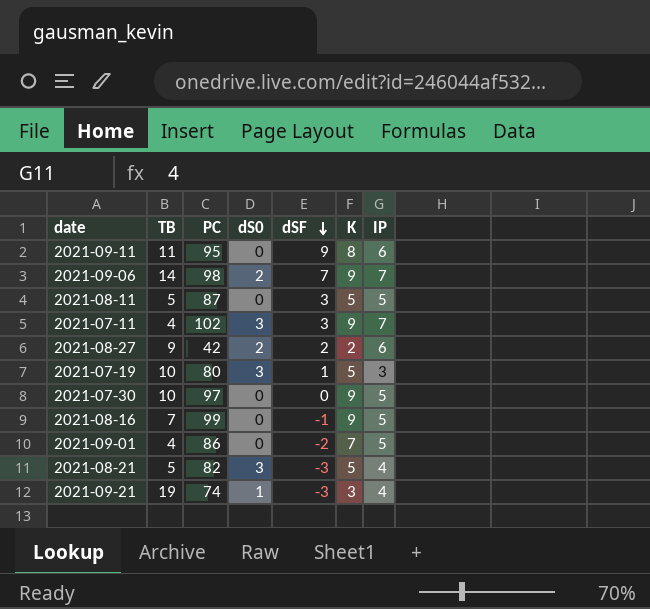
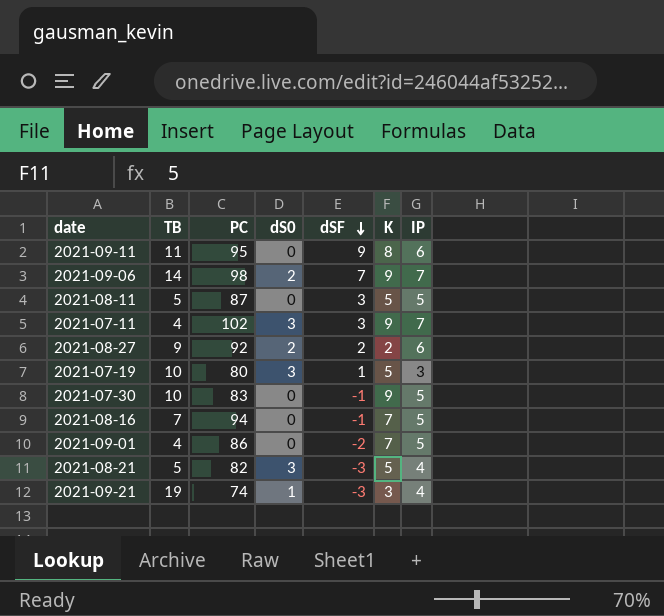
2021-08-27 | PC: 42 -> 92
2021-07-30 | PC: 97 -> 83
2021-07-30 | dSF: 0 -> -1
2021-08-16 | PC: 99 -> 94
2021-08-16 | K: 9 -> 7

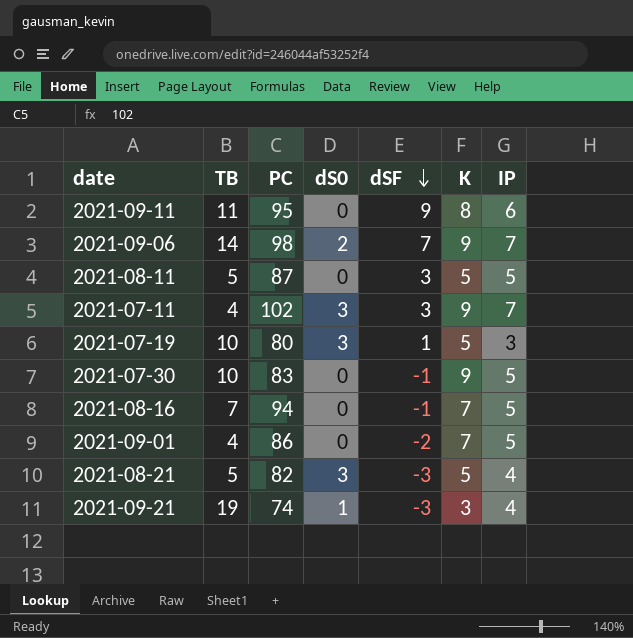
row 2021-08-27: 9 | 92 | 2 | 2 | 2 | 6 -> none

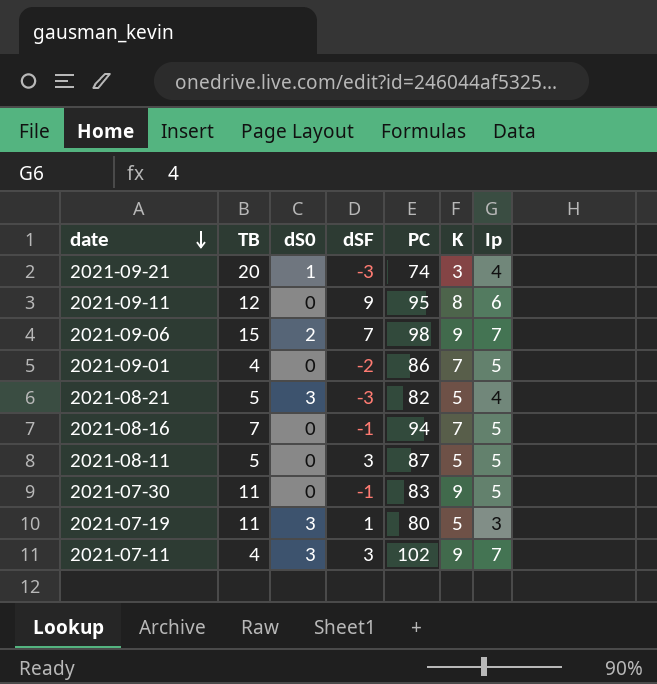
row order: dSF descending -> date descending
column PC | position: 3 -> 5
column name: IP -> Ip
2021-09-21 | TB: 19 -> 20
2021-09-11 | TB: 11 -> 12
2021-09-06 | TB: 14 -> 15
2021-07-30 | TB: 10 -> 11
2021-07-19 | TB: 10 -> 11

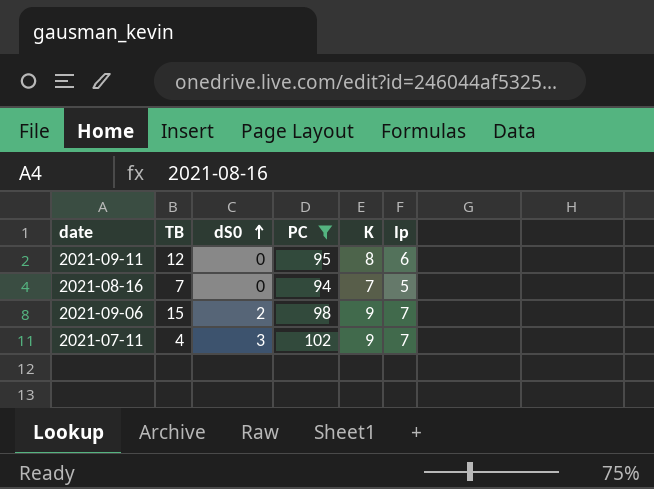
filter: none -> PC >= 94
row order: date descending -> dS0 ascending
column dSF | position: 4 -> none

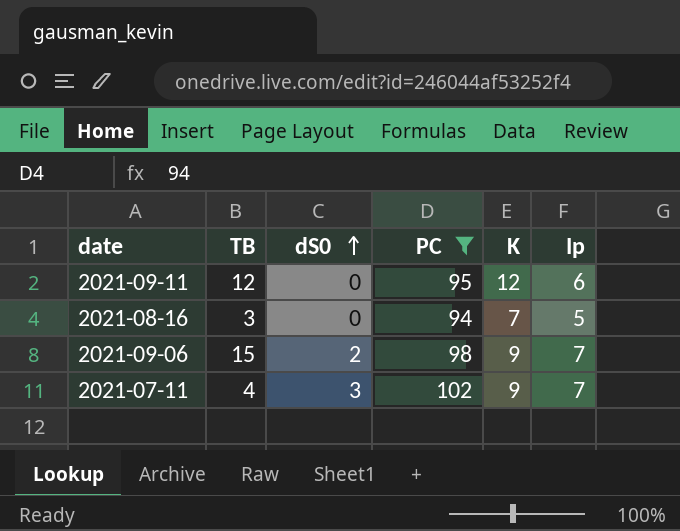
2021-09-11 | K: 8 -> 12
2021-08-16 | TB: 7 -> 3

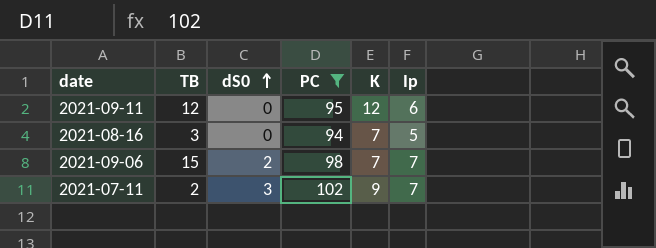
2021-09-06 | K: 9 -> 7
2021-07-11 | TB: 4 -> 2

